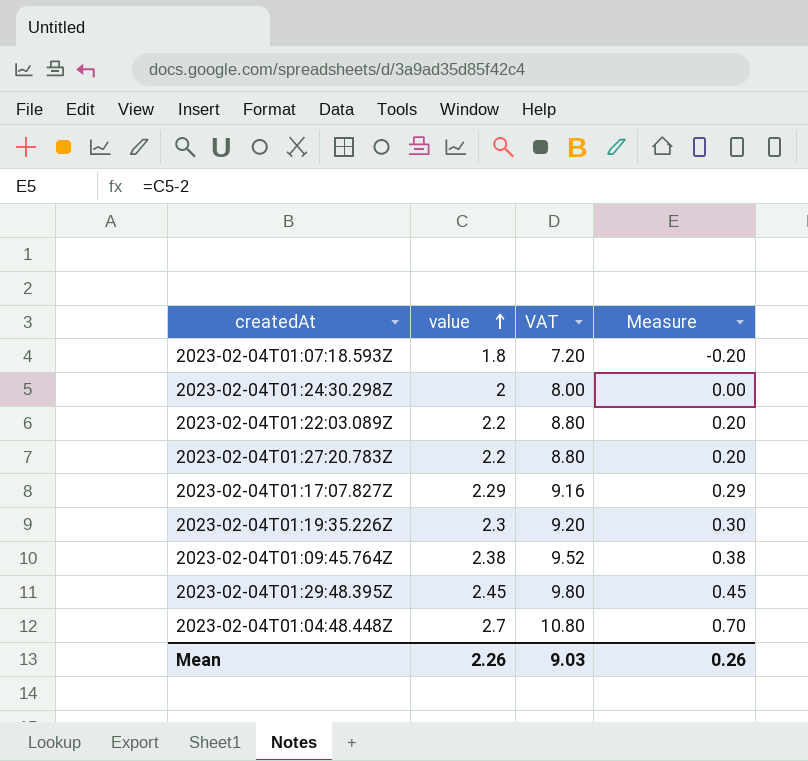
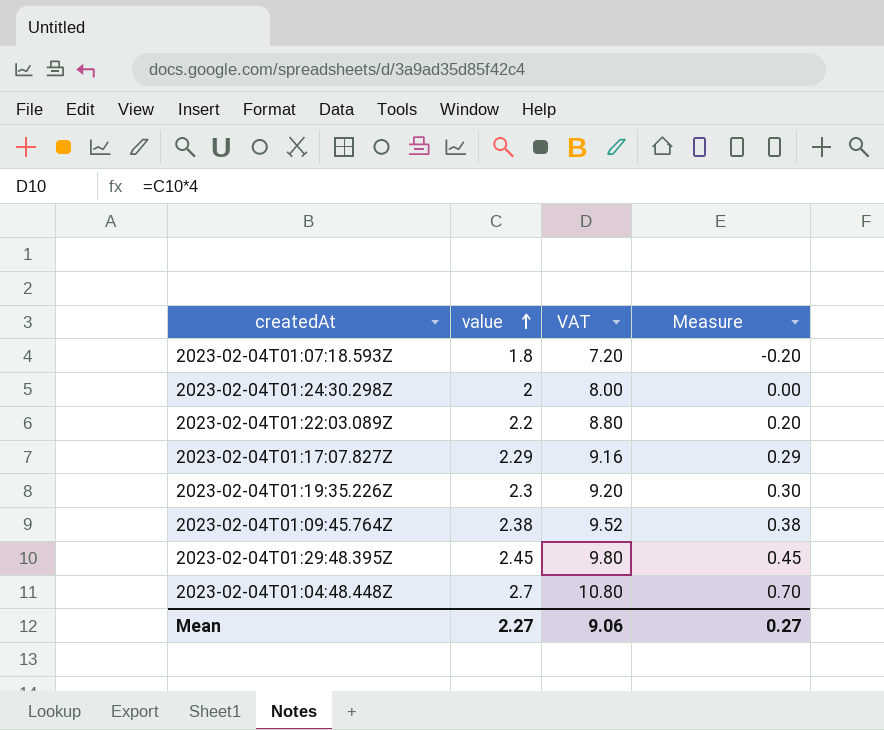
row 2023-02-04T01:27:20.783Z: 2.2 | 8.80 | 0.20 -> none
Mean | value: 2.26 -> 2.27
Mean | VAT: 9.03 -> 9.06
Mean | Measure: 0.26 -> 0.27

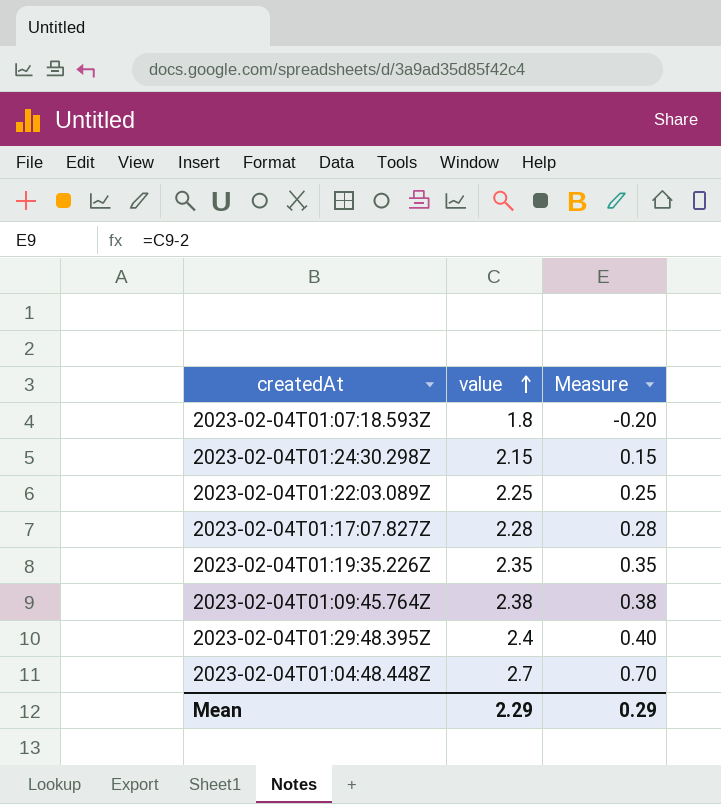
column VAT | formula: [value] * 4 -> none
2023-02-04T01:24:30.298Z | value: 2 -> 2.15
2023-02-04T01:24:30.298Z | Measure: 0.00 -> 0.15
2023-02-04T01:22:03.089Z | value: 2.2 -> 2.25
2023-02-04T01:22:03.089Z | Measure: 0.20 -> 0.25
2023-02-04T01:17:07.827Z | value: 2.29 -> 2.28
2023-02-04T01:17:07.827Z | Measure: 0.29 -> 0.28
2023-02-04T01:19:35.226Z | value: 2.3 -> 2.35
2023-02-04T01:19:35.226Z | Measure: 0.30 -> 0.35
2023-02-04T01:29:48.395Z | value: 2.45 -> 2.4
2023-02-04T01:29:48.395Z | Measure: 0.45 -> 0.40
Mean | value: 2.27 -> 2.29
Mean | Measure: 0.27 -> 0.29

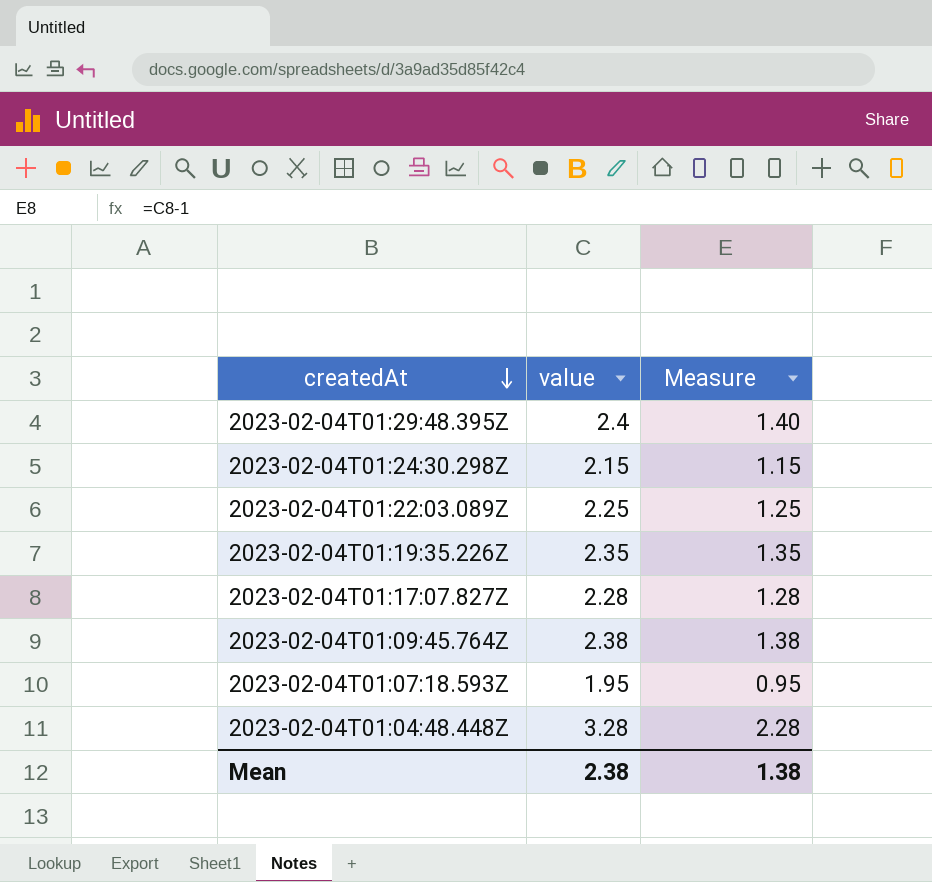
row order: value ascending -> createdAt descending
column Measure | formula: [value] - 2 -> [value] - 1
2023-02-04T01:07:18.593Z | value: 1.8 -> 1.95
2023-02-04T01:04:48.448Z | value: 2.7 -> 3.28
Mean | value: 2.29 -> 2.38
Mean | Measure: 0.29 -> 1.38

